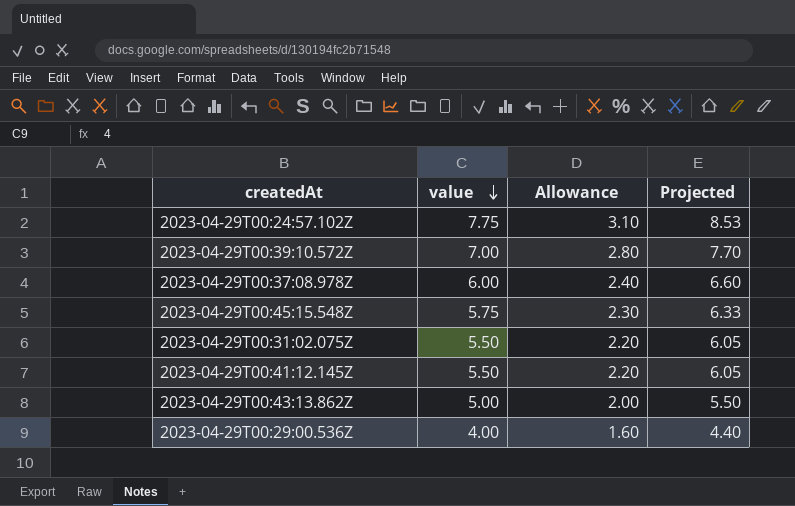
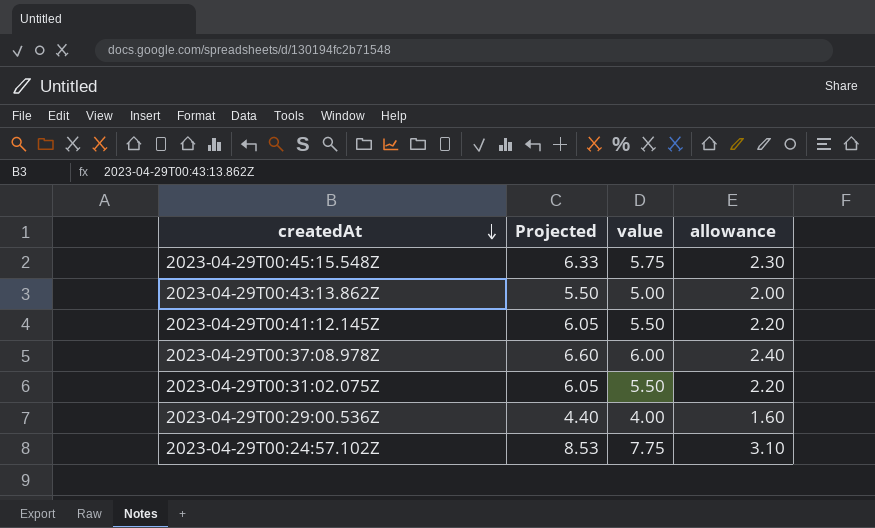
row order: value descending -> createdAt descending
column Projected | position: 4 -> 2
column name: Allowance -> allowance
row 2023-04-29T00:39:10.572Z: 7.00 | 2.80 | 7.70 -> none

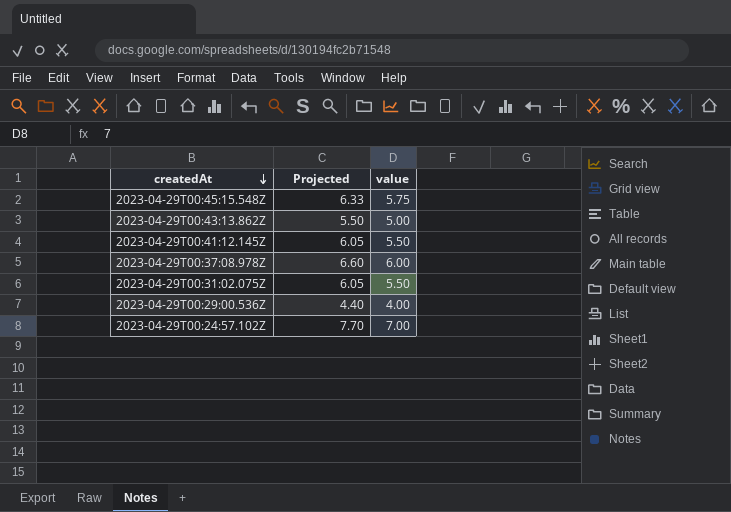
column allowance | formula: [value] * 0.4 -> none
2023-04-29T00:24:57.102Z | Projected: 8.53 -> 7.70
2023-04-29T00:24:57.102Z | value: 7.75 -> 7.00

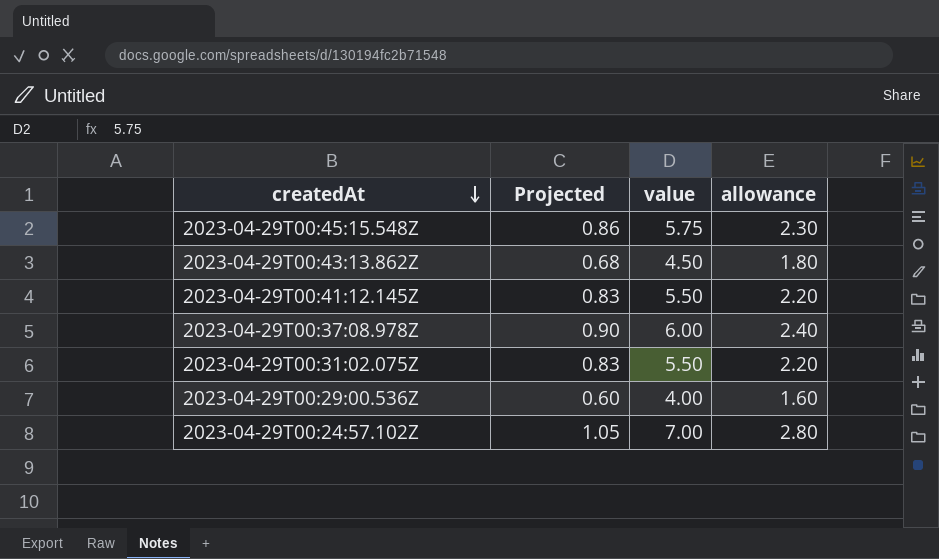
column Projected | formula: [value] * 1.1 -> [value] * 0.15
column allowance | formula: none -> [value] * 0.4
2023-04-29T00:43:13.862Z | value: 5.00 -> 4.50

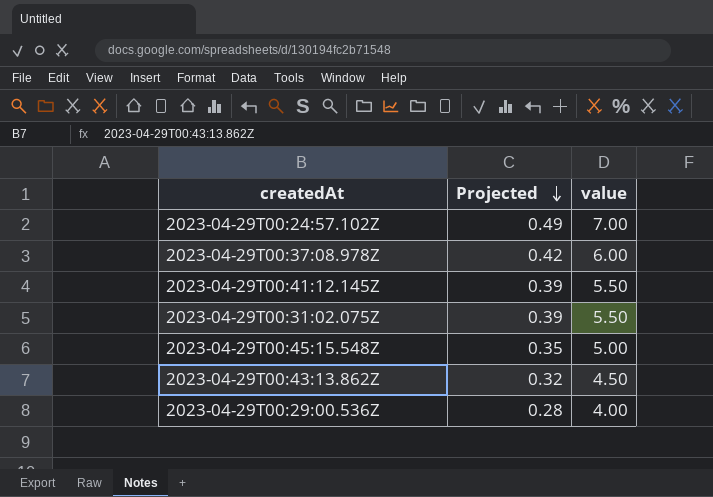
row order: createdAt descending -> Projected descending
column allowance | formula: [value] * 0.4 -> none
column Projected | formula: [value] * 0.15 -> [value] * 0.07
2023-04-29T00:45:15.548Z | value: 5.75 -> 5.00

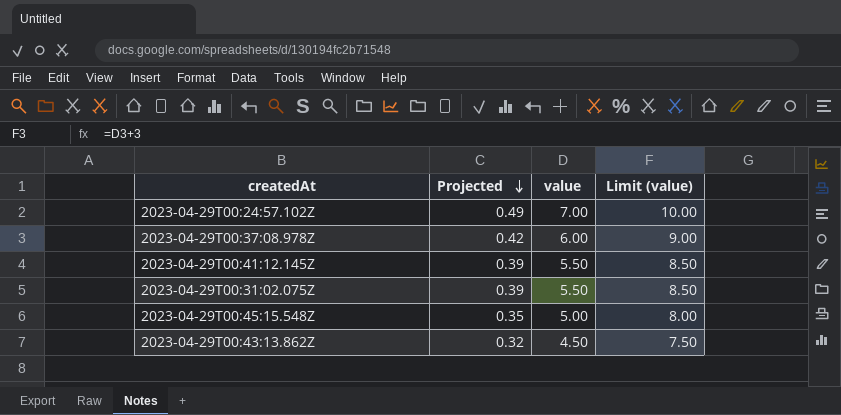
column Limit (value) | formula: none -> [value] + 3
row 2023-04-29T00:29:00.536Z: 0.28 | 4.00 -> none

